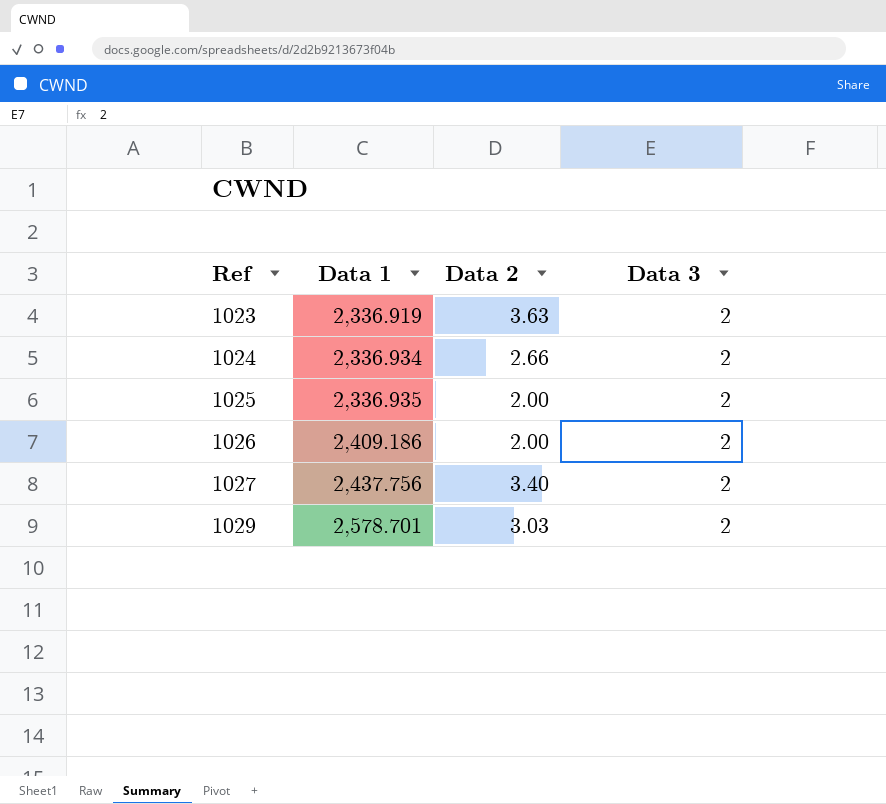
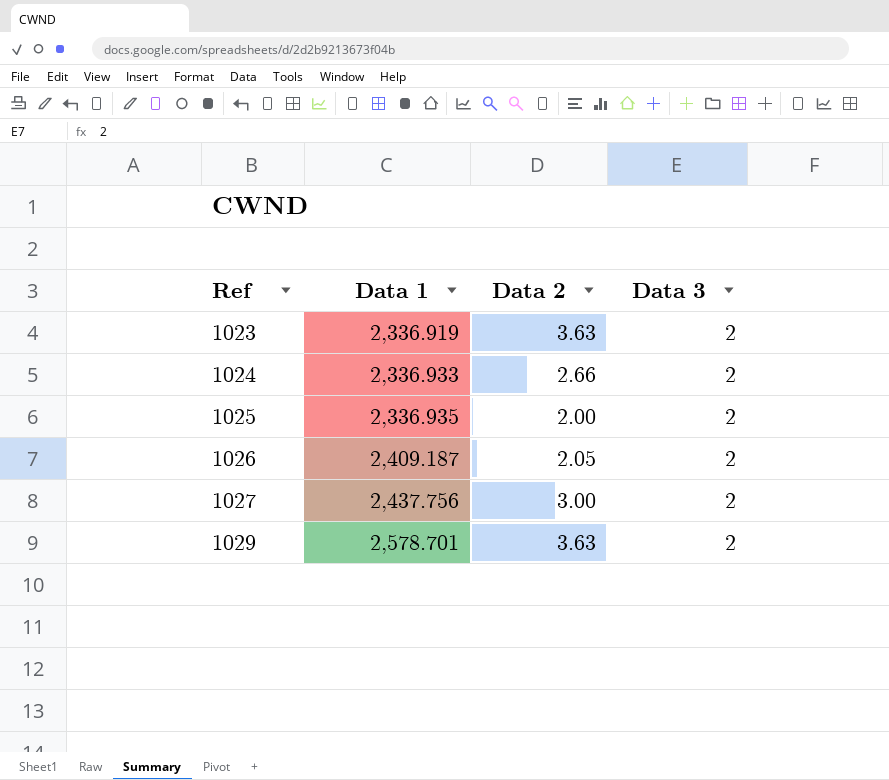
1024 | Data 1: 2,336.934 -> 2,336.933
1026 | Data 1: 2,409.186 -> 2,409.187
1026 | Data 2: 2.00 -> 2.05
1027 | Data 2: 3.40 -> 3.00
1029 | Data 2: 3.03 -> 3.63

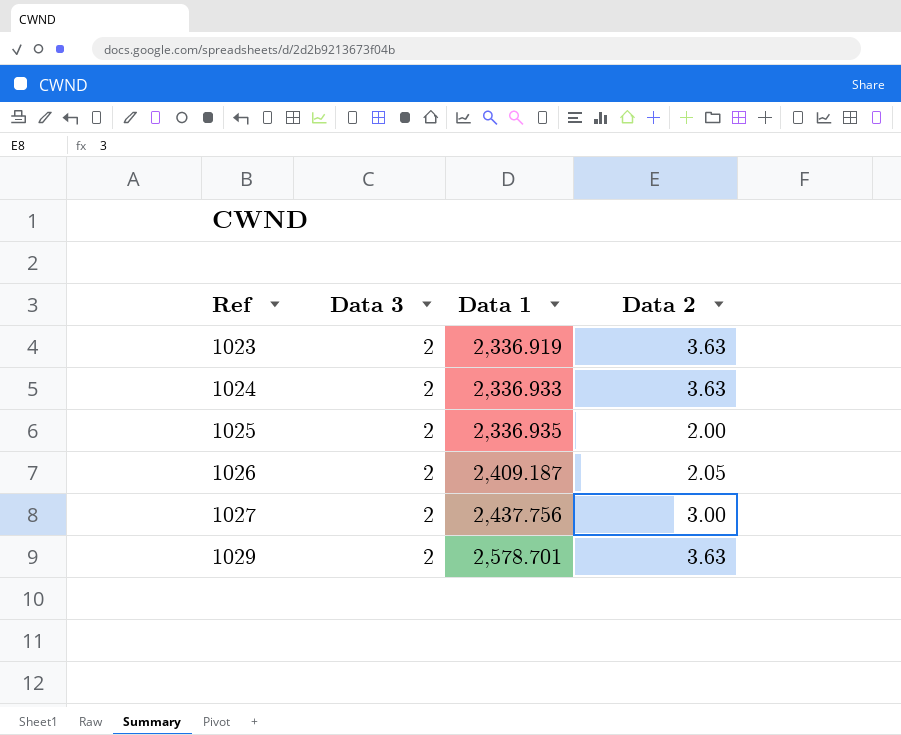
column Data 3 | position: 4 -> 2
1024 | Data 2: 2.66 -> 3.63

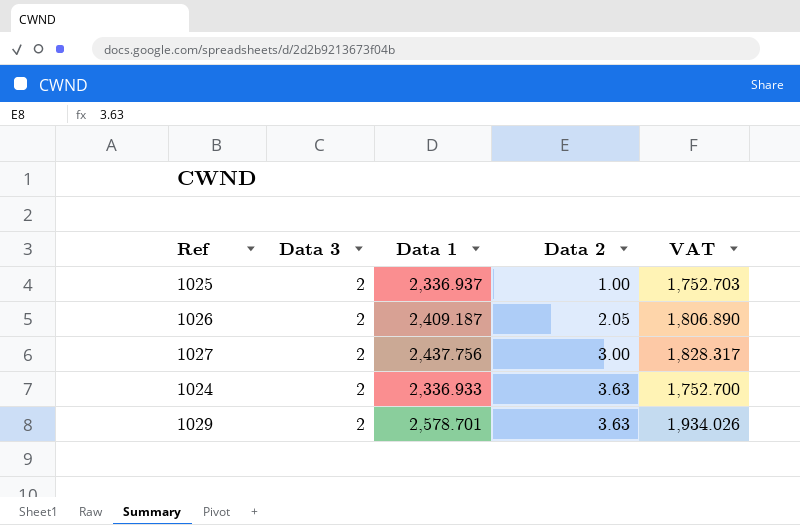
row order: Ref ascending -> Data 2 ascending
column VAT | formula: none -> [Data 1] * 0.75
row 1023: 2 | 2,336.919 | 3.63 -> none
1025 | Data 1: 2,336.935 -> 2,336.937
1025 | Data 2: 2.00 -> 1.00

